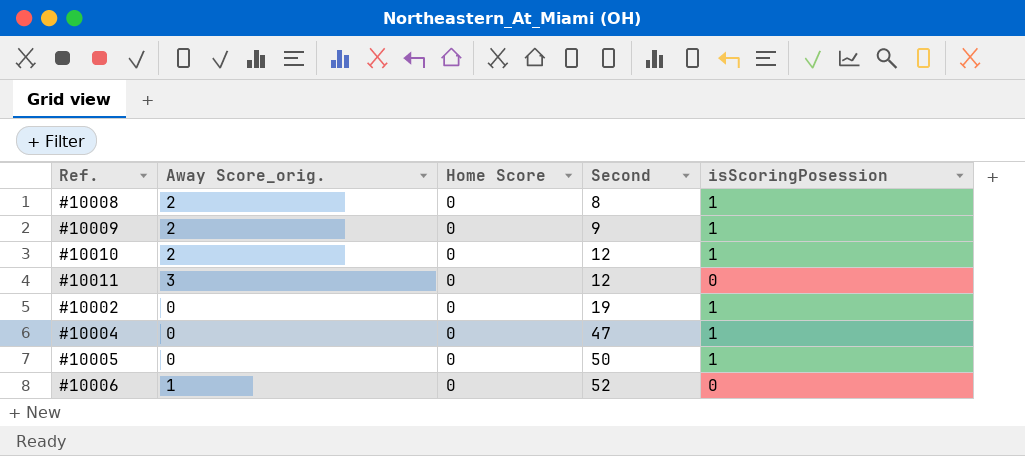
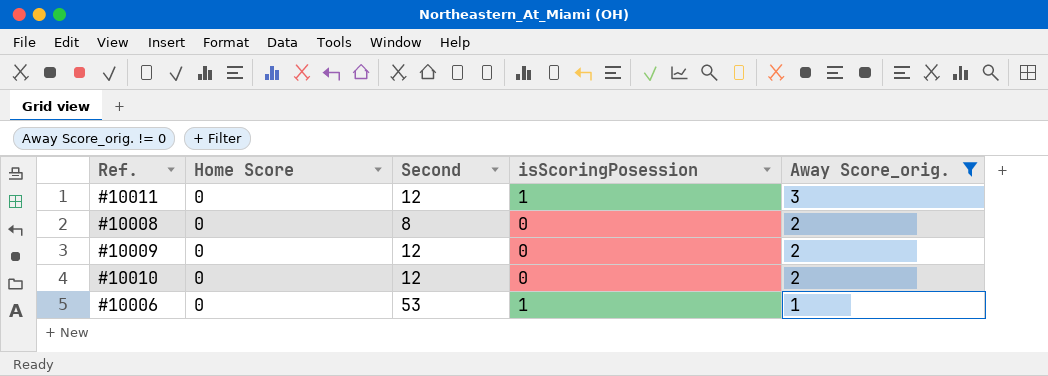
filter: none -> Away Score_orig. != 0
row order: Second ascending -> Away Score_orig. descending
column Away Score_orig. | position: 2 -> 5
#10011 | isScoringPosession: 0 -> 1
#10008 | isScoringPosession: 1 -> 0
#10009 | Second: 9 -> 12
#10009 | isScoringPosession: 1 -> 0
#10010 | isScoringPosession: 1 -> 0
#10006 | Second: 52 -> 53
#10006 | isScoringPosession: 0 -> 1

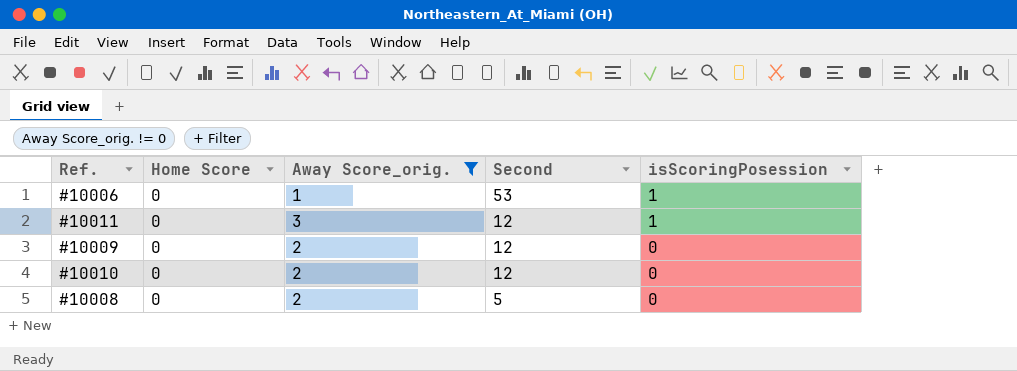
row order: Away Score_orig. descending -> Second descending
column Away Score_orig. | position: 5 -> 3
#10008 | Second: 8 -> 5

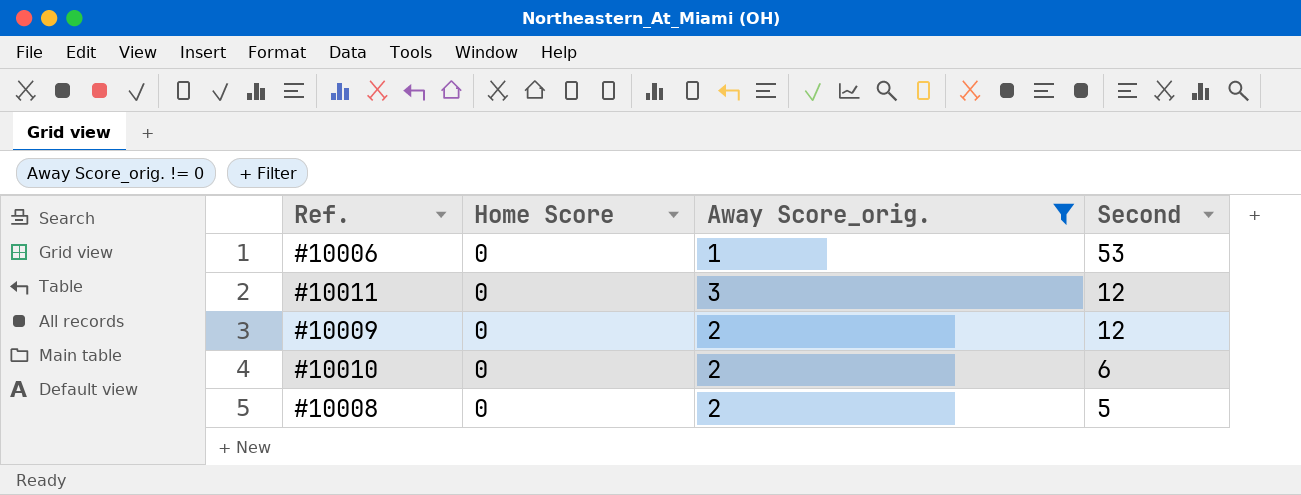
column isScoringPosession | position: 5 -> none
#10010 | Second: 12 -> 6

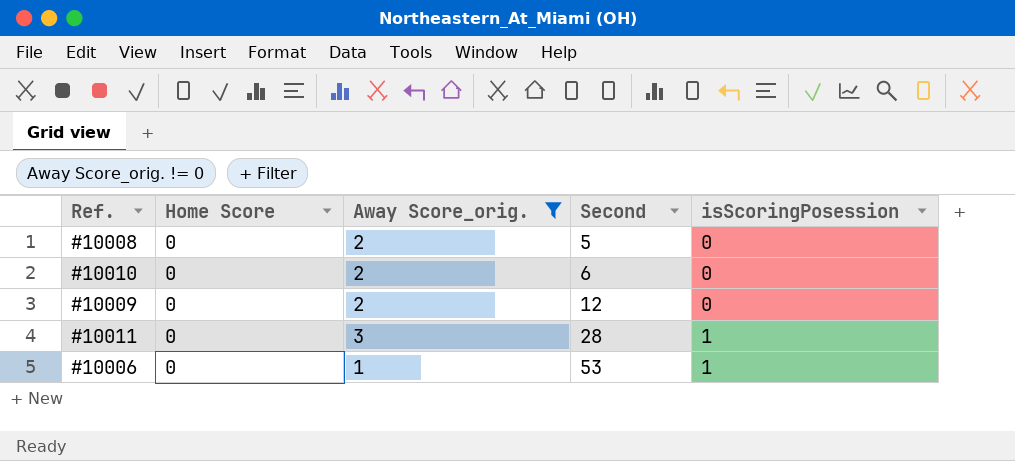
row order: Second descending -> Second ascending
column isScoringPosession | position: none -> 5
#10011 | Second: 12 -> 28

